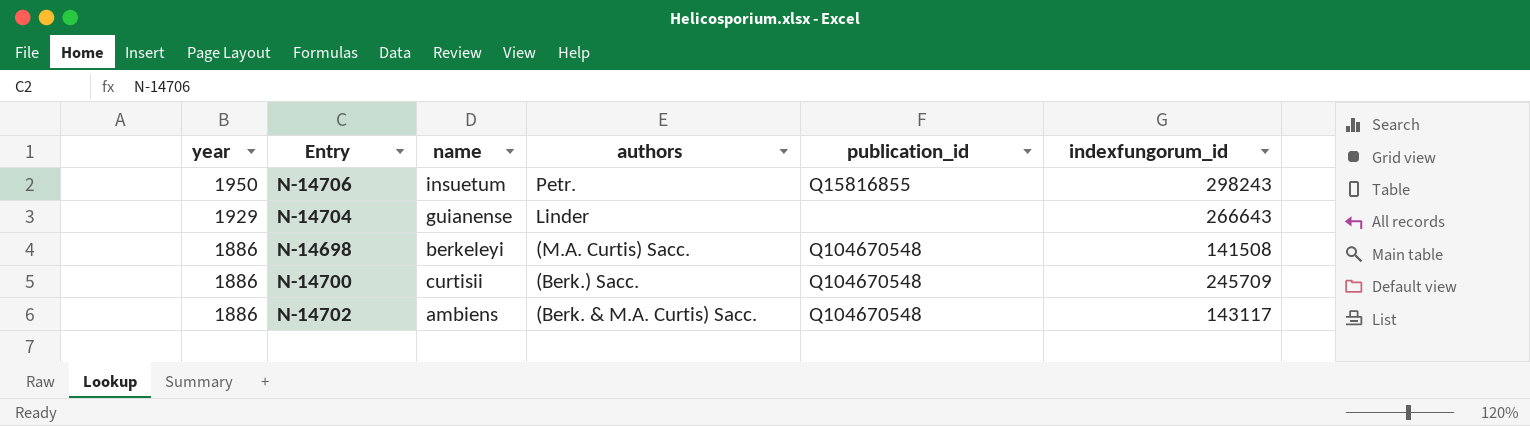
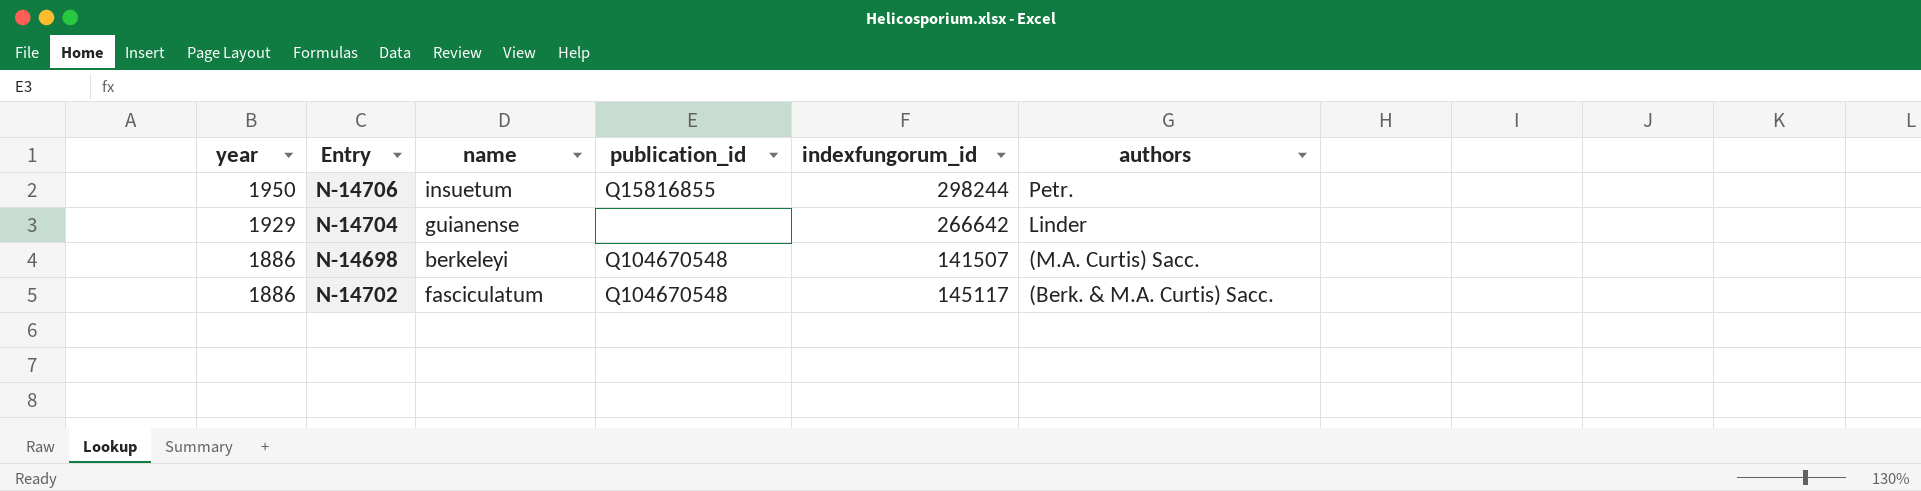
column authors | position: 4 -> 6
row N-14700: 1886 | curtisii | (Berk.) Sacc. | Q104670548 | 245709 -> none
N-14706 | indexfungorum_id: 298243 -> 298244
N-14704 | indexfungorum_id: 266643 -> 266642
N-14698 | indexfungorum_id: 141508 -> 141507
N-14702 | name: ambiens -> fasciculatum
N-14702 | indexfungorum_id: 143117 -> 145117

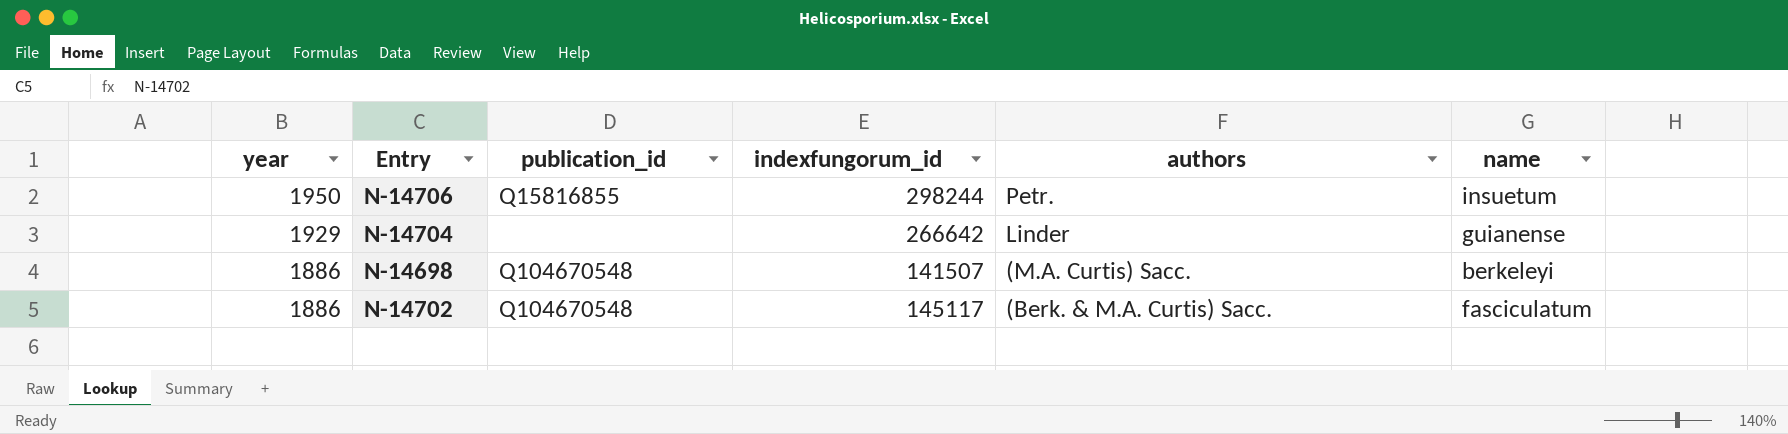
column name | position: 3 -> 6

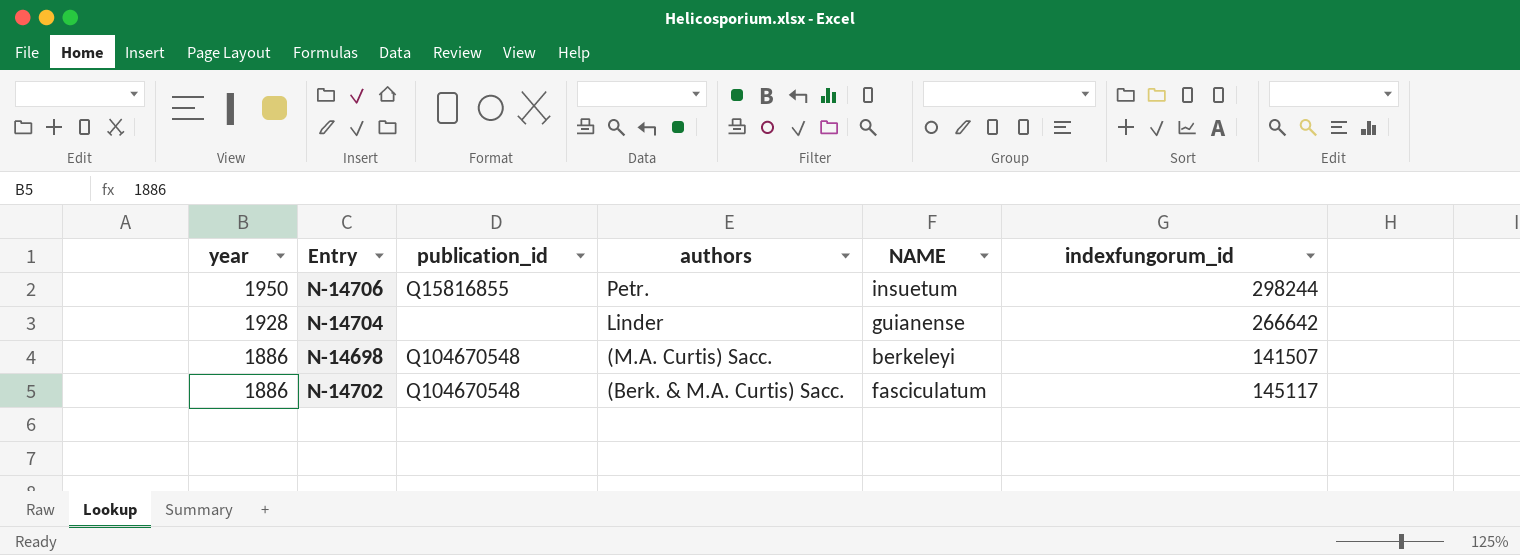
column name: name -> NAME
column indexfungorum_id | position: 4 -> 6
N-14704 | year: 1929 -> 1928

